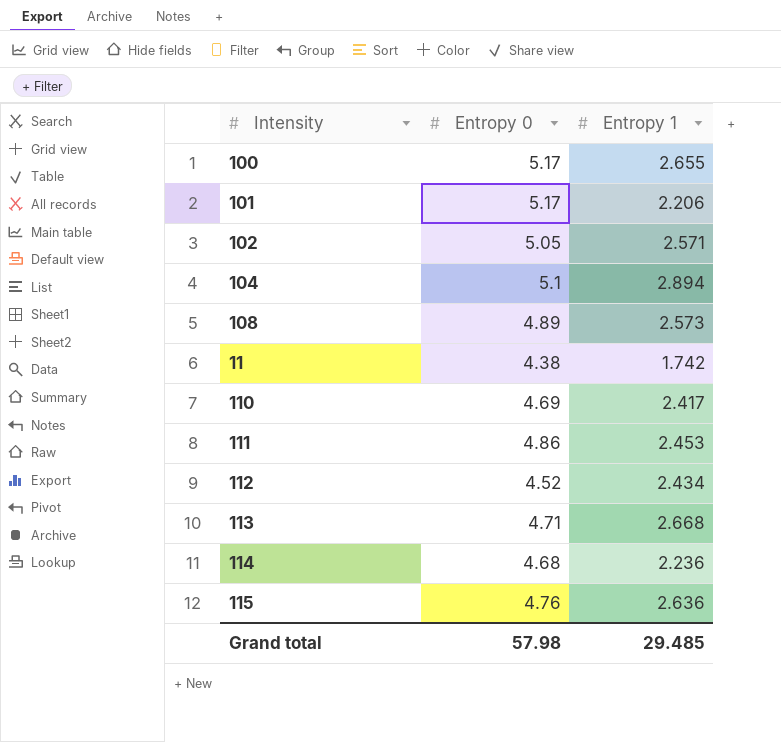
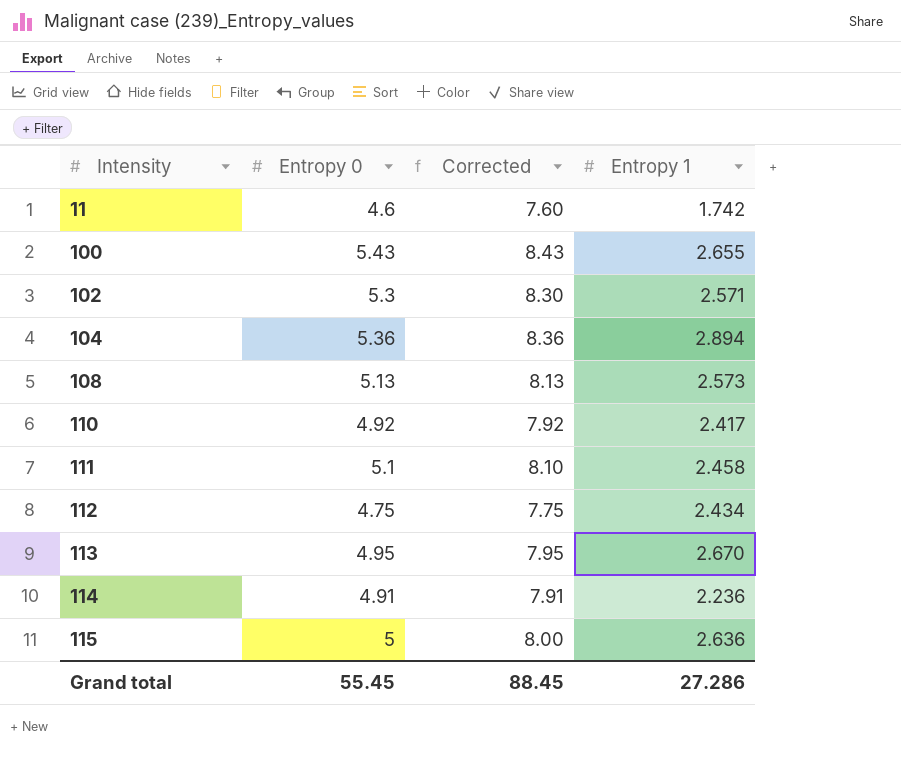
row order: none -> Intensity ascending
column Corrected | formula: none -> [Entropy 0] + 3
row 101: 5.17 | 2.206 -> none
11 | Entropy 0: 4.38 -> 4.6
100 | Entropy 0: 5.17 -> 5.43
102 | Entropy 0: 5.05 -> 5.3
104 | Entropy 0: 5.1 -> 5.36
108 | Entropy 0: 4.89 -> 5.13
110 | Entropy 0: 4.69 -> 4.92
111 | Entropy 0: 4.86 -> 5.1
111 | Entropy 1: 2.453 -> 2.458
112 | Entropy 0: 4.52 -> 4.75
113 | Entropy 0: 4.71 -> 4.95
113 | Entropy 1: 2.668 -> 2.670
114 | Entropy 0: 4.68 -> 4.91
115 | Entropy 0: 4.76 -> 5
Grand total | Entropy 0: 57.98 -> 55.45
Grand total | Entropy 1: 29.485 -> 27.286

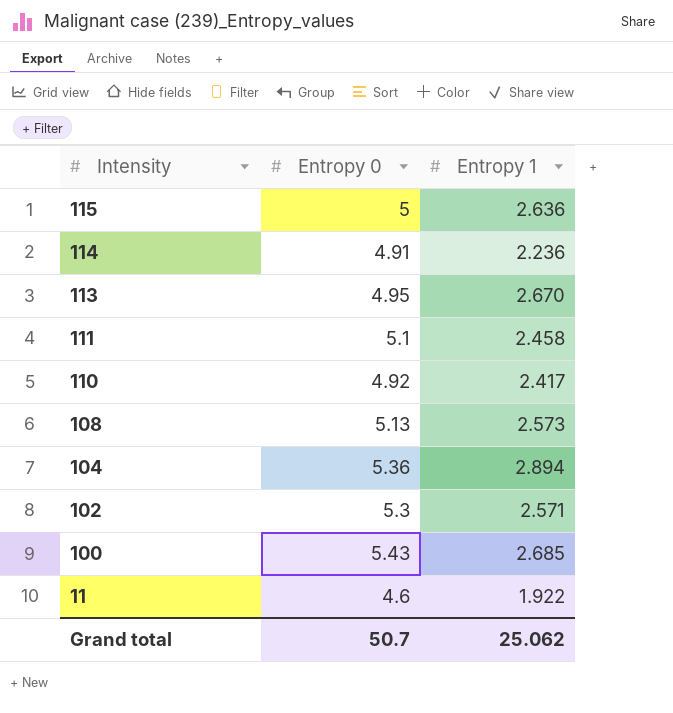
row order: Intensity ascending -> Intensity descending
column Corrected | formula: [Entropy 0] + 3 -> none
row 112: 4.75 | 7.75 | 2.434 -> none
100 | Entropy 1: 2.655 -> 2.685
11 | Entropy 1: 1.742 -> 1.922
Grand total | Entropy 0: 55.45 -> 50.7
Grand total | Entropy 1: 27.286 -> 25.062

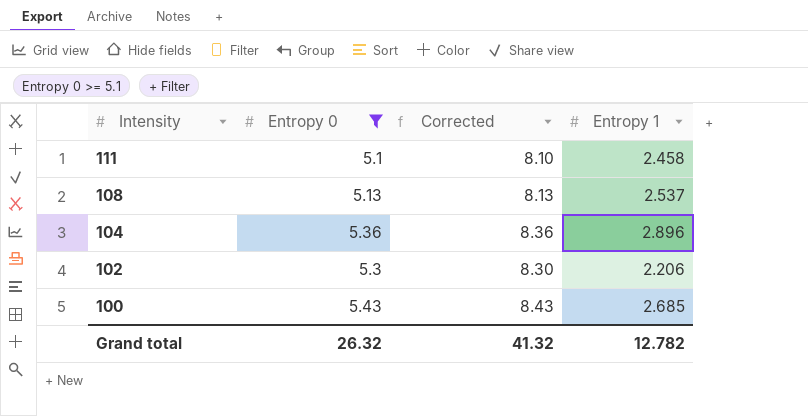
filter: none -> Entropy 0 >= 5.1
column Corrected | formula: none -> [Entropy 0] + 3
108 | Entropy 1: 2.573 -> 2.537
104 | Entropy 1: 2.894 -> 2.896
102 | Entropy 1: 2.571 -> 2.206
Grand total | Entropy 0: 50.7 -> 26.32
Grand total | Entropy 1: 25.062 -> 12.782

